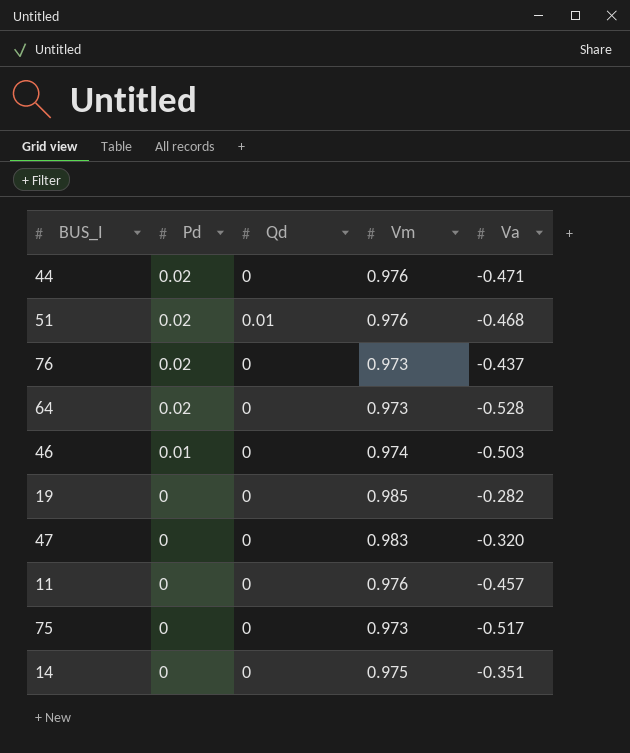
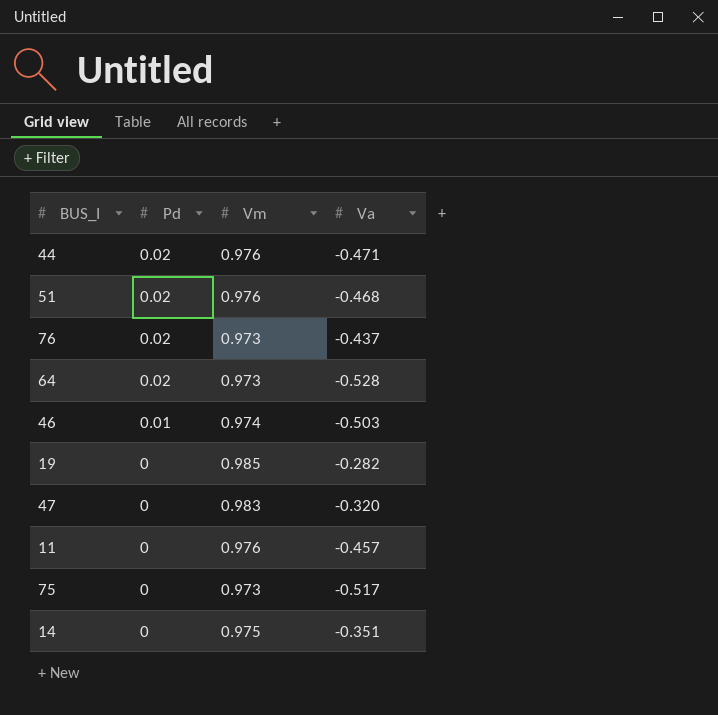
column Qd | position: 3 -> none

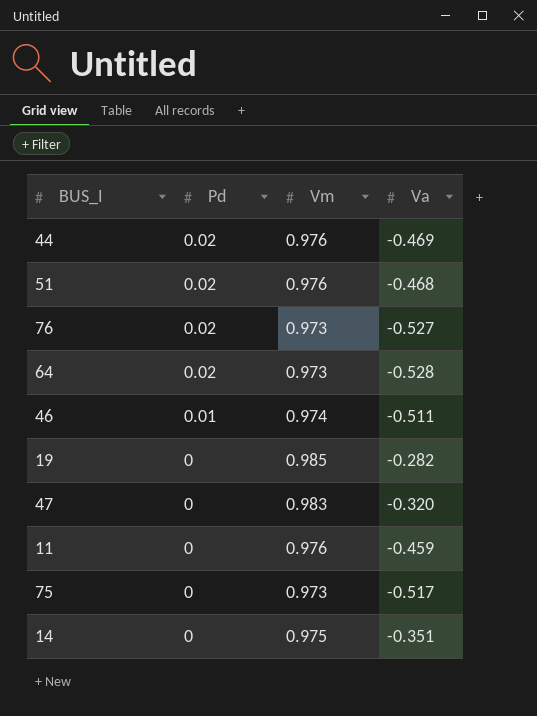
44 | Va: -0.471 -> -0.469
76 | Va: -0.437 -> -0.527
46 | Va: -0.503 -> -0.511
11 | Va: -0.457 -> -0.459

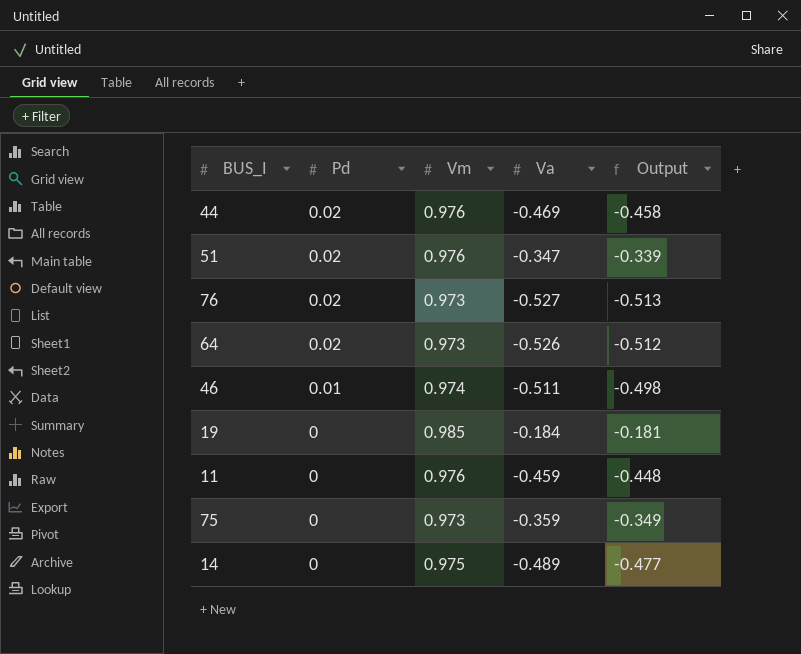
column Output | formula: none -> [Vm] * [Va]
row 47: 0 | 0.983 | -0.320 -> none
51 | Va: -0.468 -> -0.347
64 | Va: -0.528 -> -0.526
19 | Va: -0.282 -> -0.184
75 | Va: -0.517 -> -0.359
14 | Va: -0.351 -> -0.489

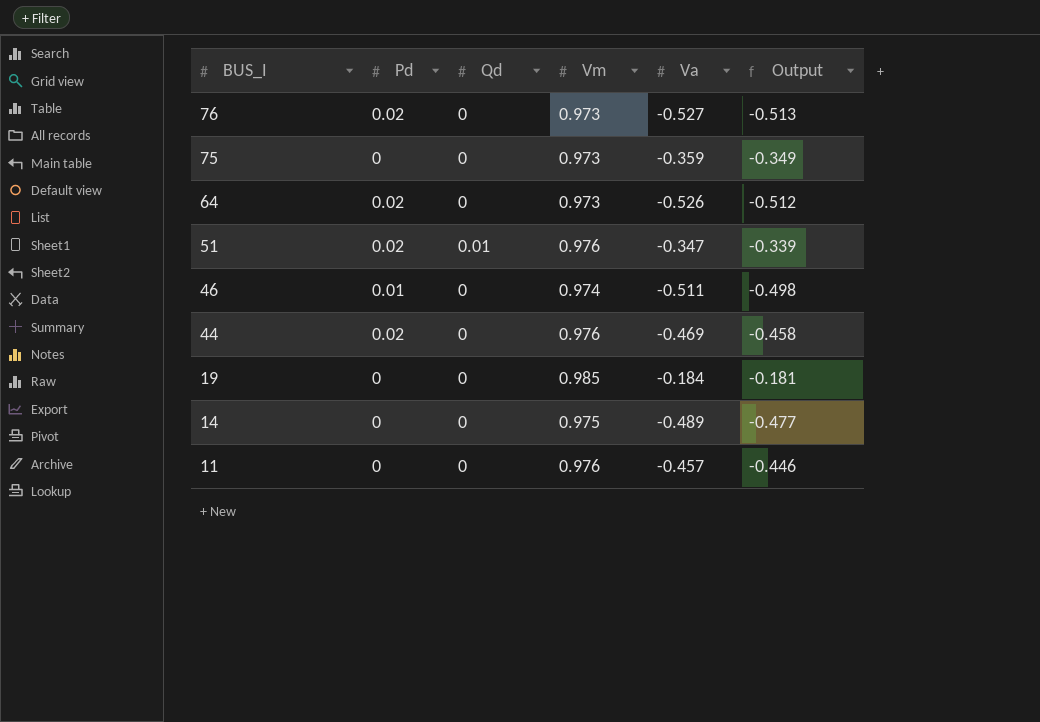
row order: Pd descending -> BUS_I descending
column Qd | position: none -> 3
11 | Va: -0.459 -> -0.457
11 | Output: -0.448 -> -0.446

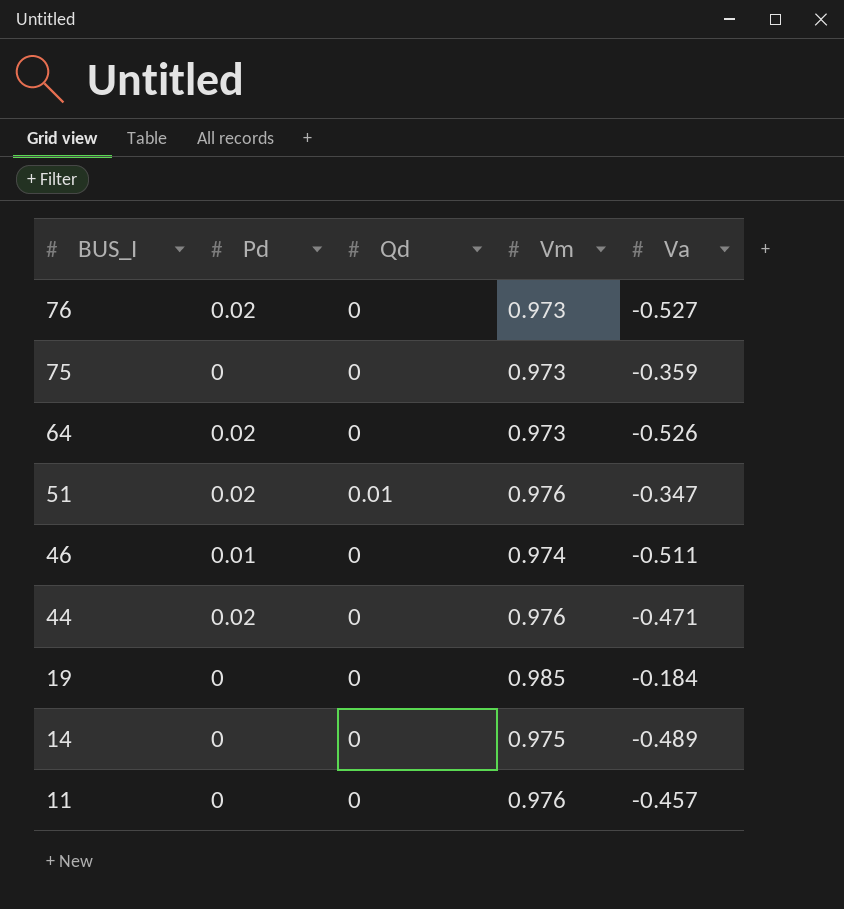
column Output | formula: [Vm] * [Va] -> none
44 | Va: -0.469 -> -0.471

